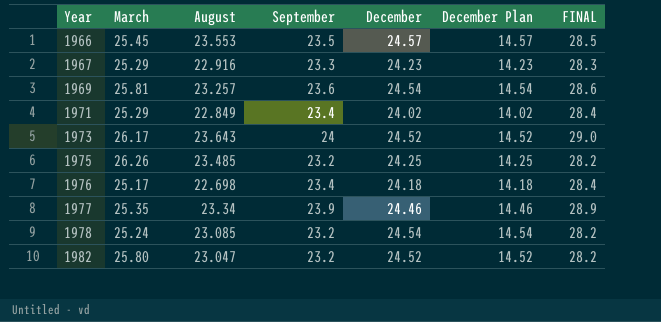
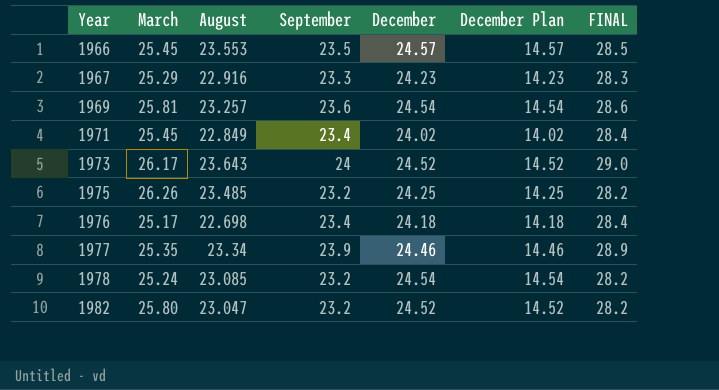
1971 | March: 25.29 -> 25.45

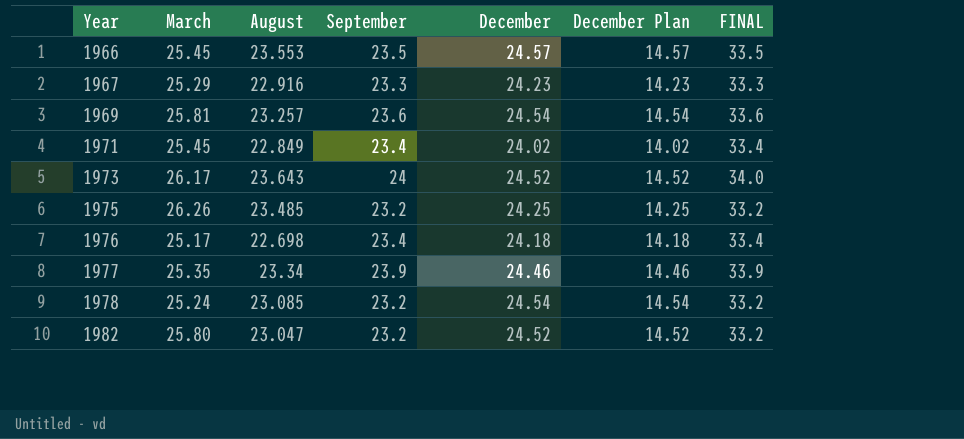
column FINAL | formula: [September] + 5 -> [September] + 10

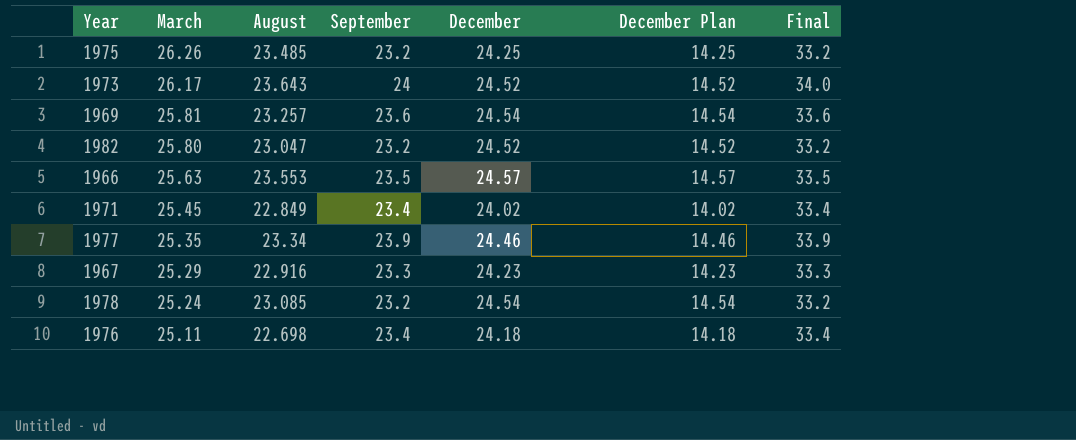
row order: Year ascending -> March descending
column name: FINAL -> Final
1966 | March: 25.45 -> 25.63
1976 | March: 25.17 -> 25.11

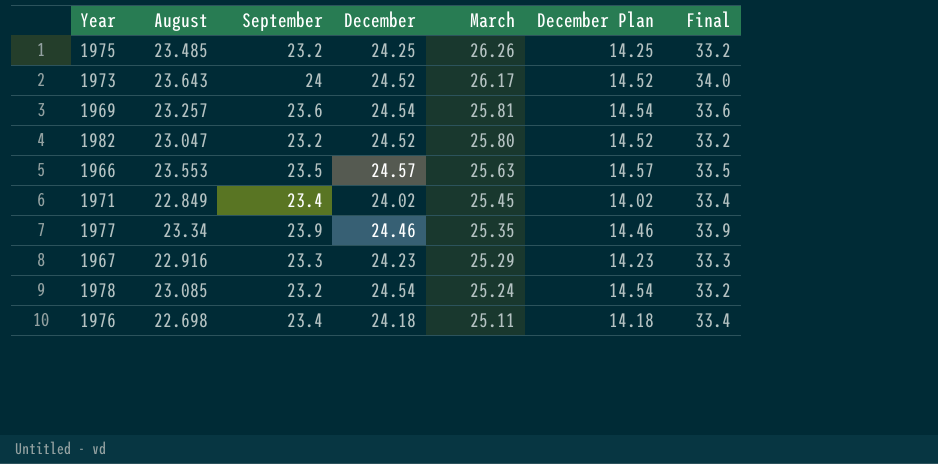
column March | position: 2 -> 5

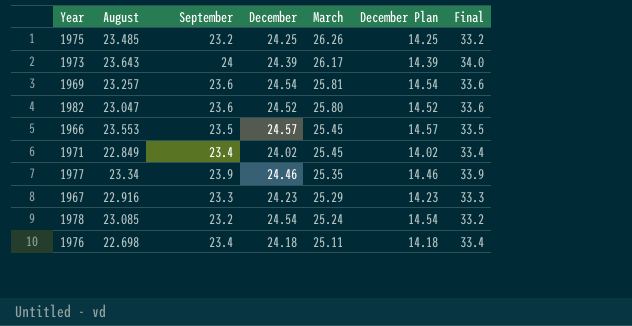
1973 | December: 24.52 -> 24.39
1973 | December Plan: 14.52 -> 14.39
1982 | September: 23.2 -> 23.6
1982 | Final: 33.2 -> 33.6
1966 | March: 25.63 -> 25.45

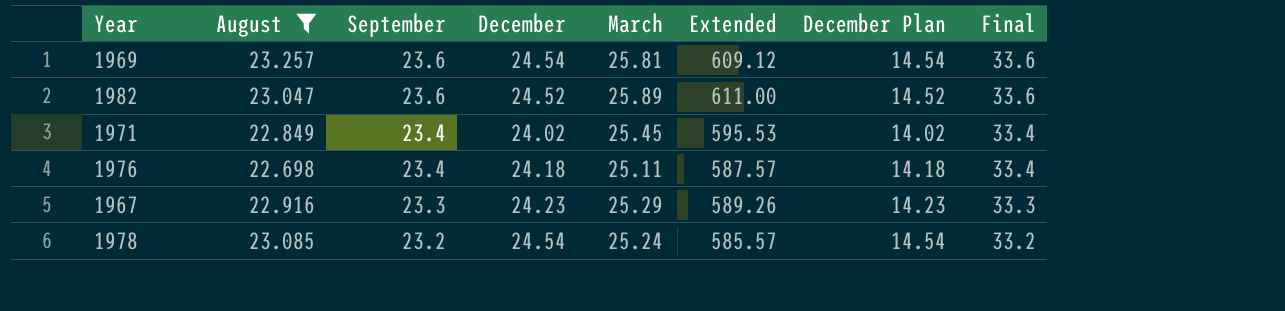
filter: none -> August <= 23.257
row order: March descending -> September descending
column Extended | formula: none -> [September] * [March]
1982 | March: 25.80 -> 25.89

